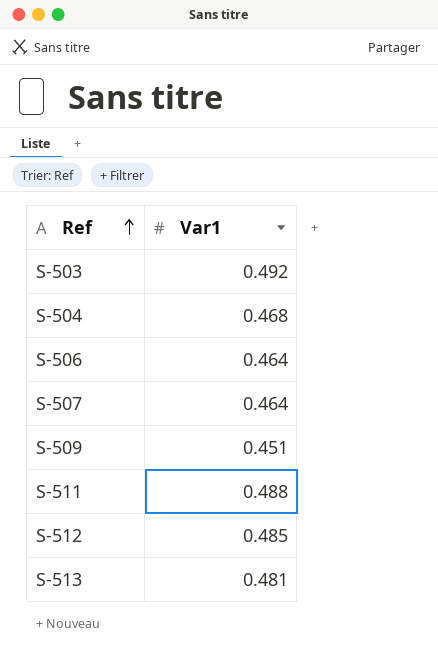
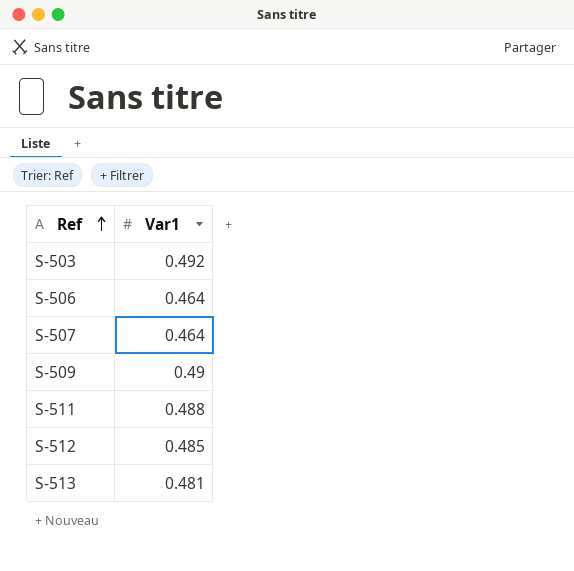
row S-504: 0.468 -> none
S-509 | Var1: 0.451 -> 0.49

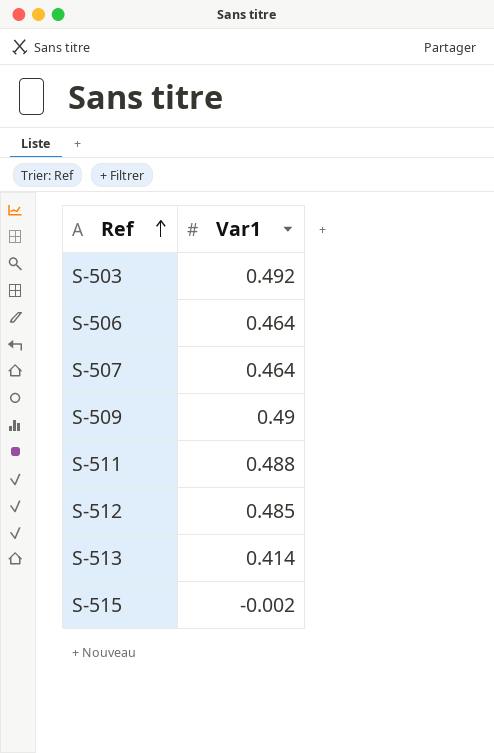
S-513 | Var1: 0.481 -> 0.414
row S-515: none -> -0.002

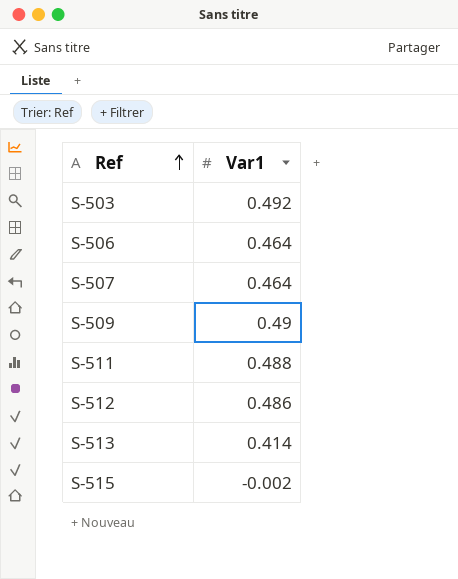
S-512 | Var1: 0.485 -> 0.486

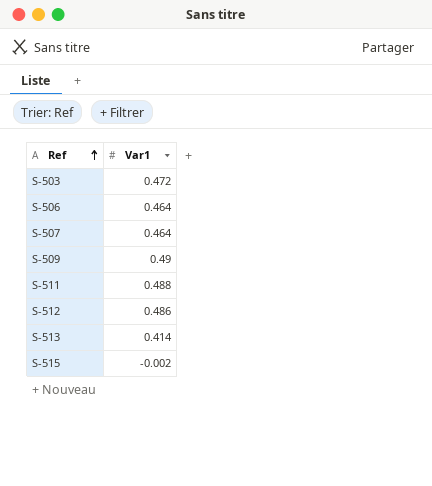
S-503 | Var1: 0.492 -> 0.472

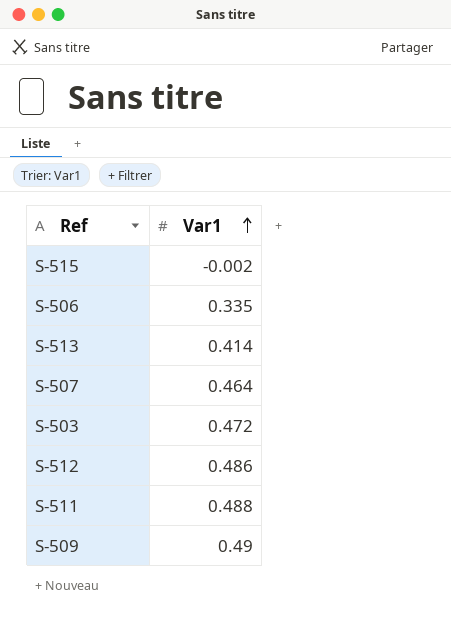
row order: Ref ascending -> Var1 ascending
S-506 | Var1: 0.464 -> 0.335

